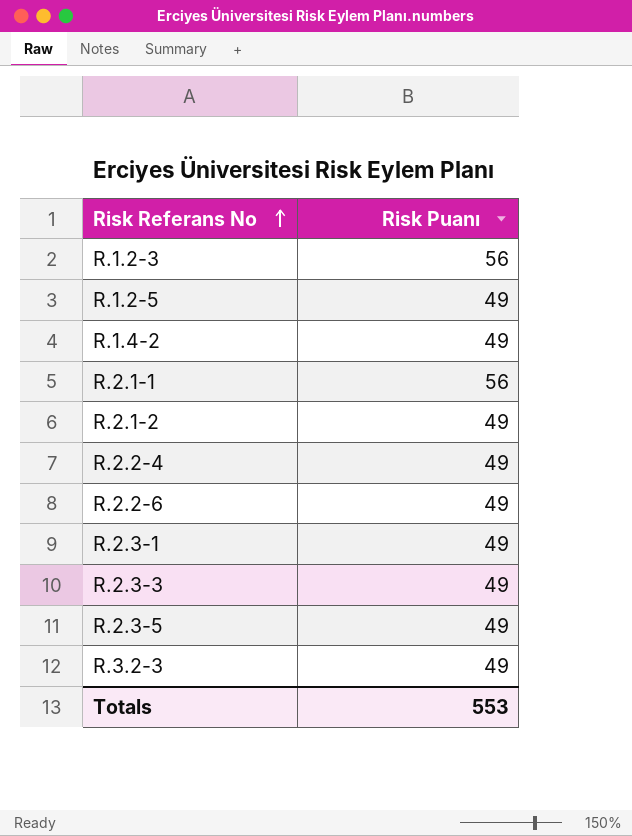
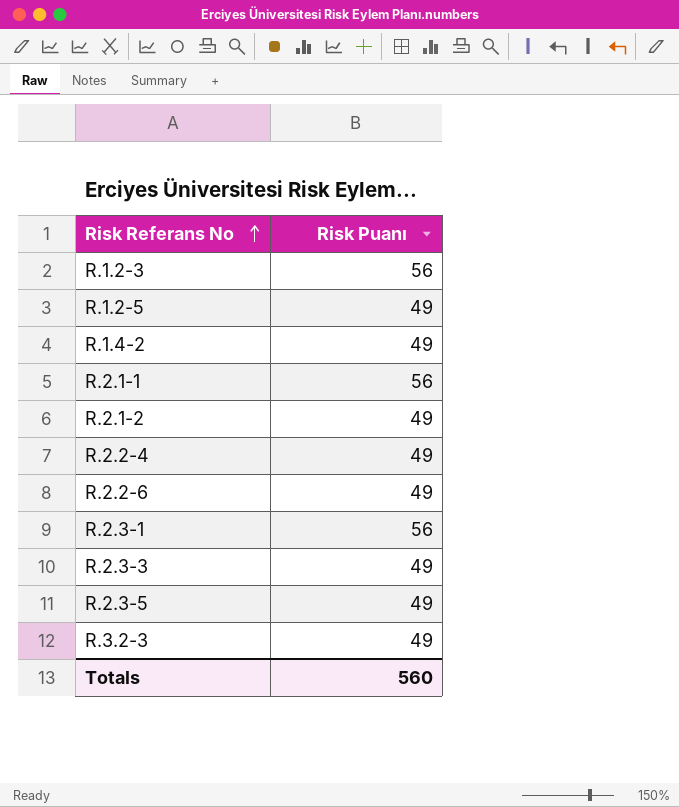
R.2.3-1 | Risk Puanı: 49 -> 56
Totals | Risk Puanı: 553 -> 560

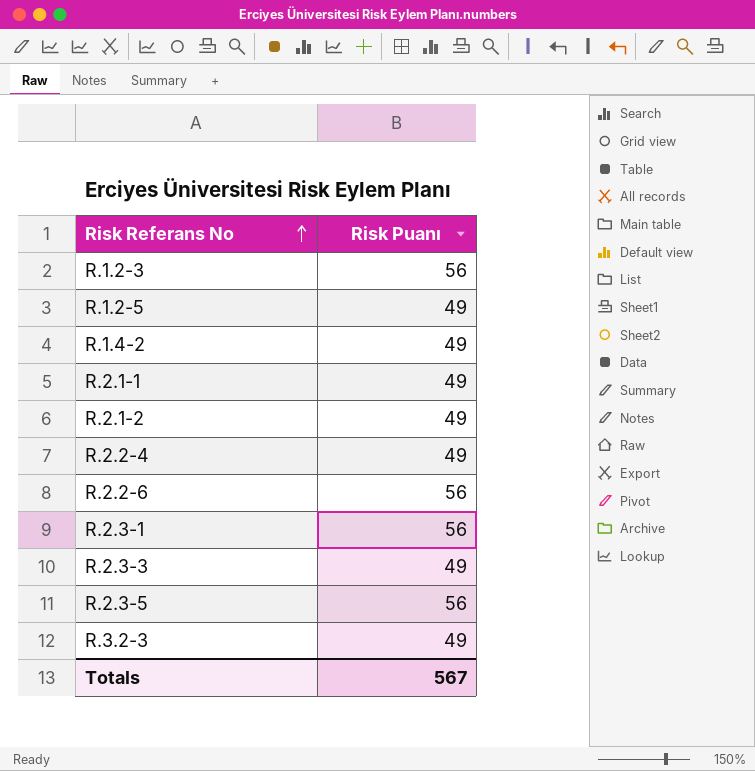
R.2.1-1 | Risk Puanı: 56 -> 49
R.2.2-6 | Risk Puanı: 49 -> 56
R.2.3-5 | Risk Puanı: 49 -> 56
Totals | Risk Puanı: 560 -> 567

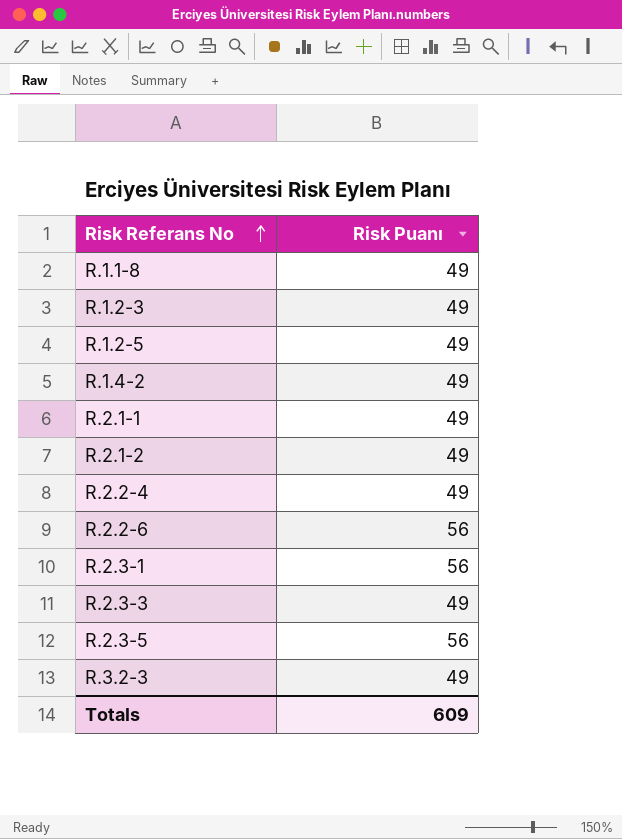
row R.1.1-8: none -> 49
R.1.2-3 | Risk Puanı: 56 -> 49
Totals | Risk Puanı: 567 -> 609

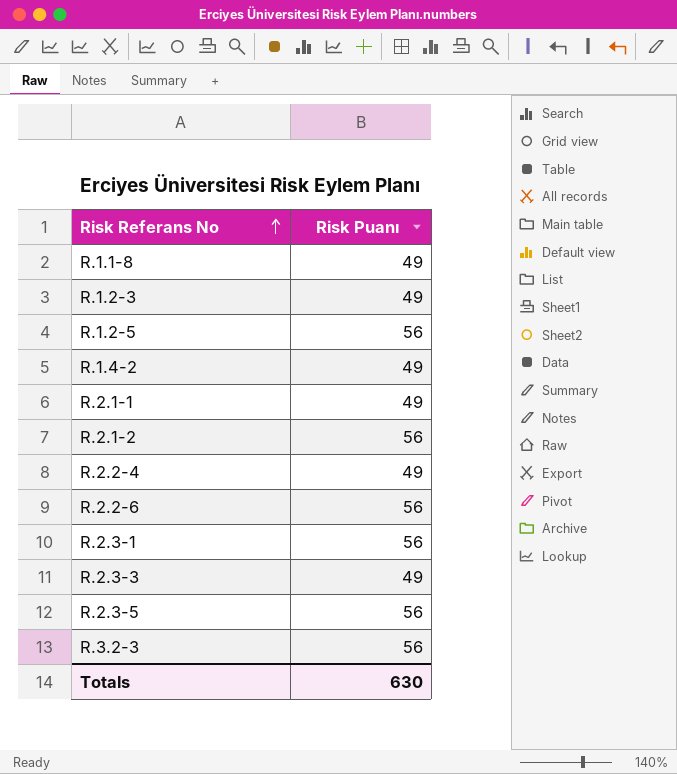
R.1.2-5 | Risk Puanı: 49 -> 56
R.2.1-2 | Risk Puanı: 49 -> 56
R.3.2-3 | Risk Puanı: 49 -> 56
Totals | Risk Puanı: 609 -> 630

